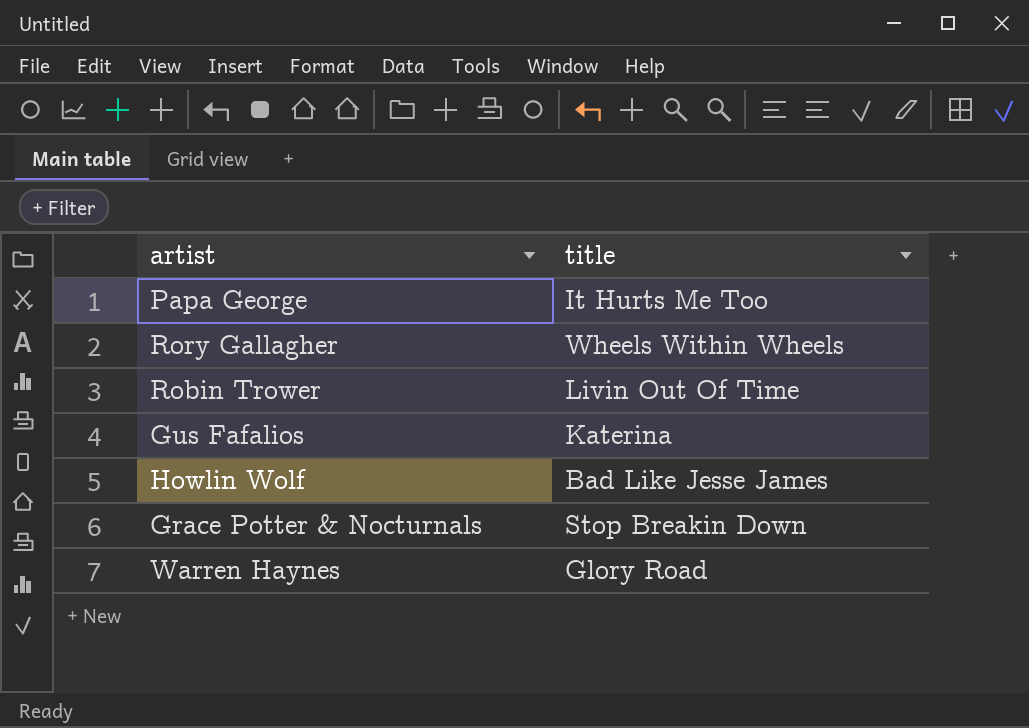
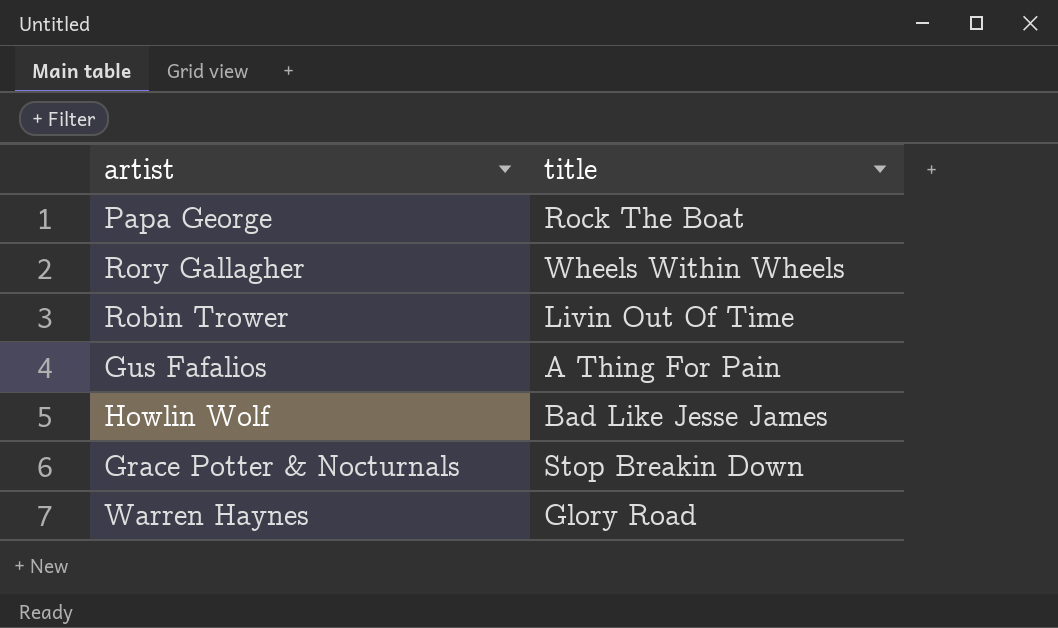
Papa George | title: It Hurts Me Too -> Rock The Boat
Gus Fafalios | title: Katerina -> A Thing For Pain

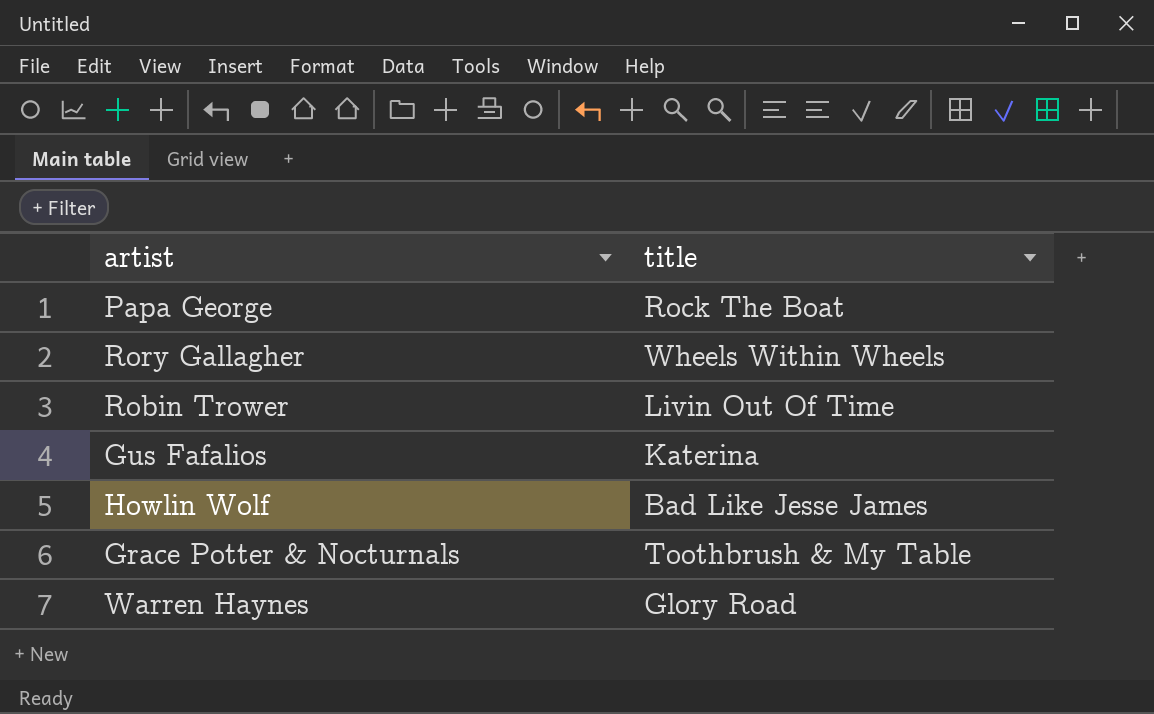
Gus Fafalios | title: A Thing For Pain -> Katerina
Grace Potter & Nocturnals | title: Stop Breakin Down -> Toothbrush & My Table

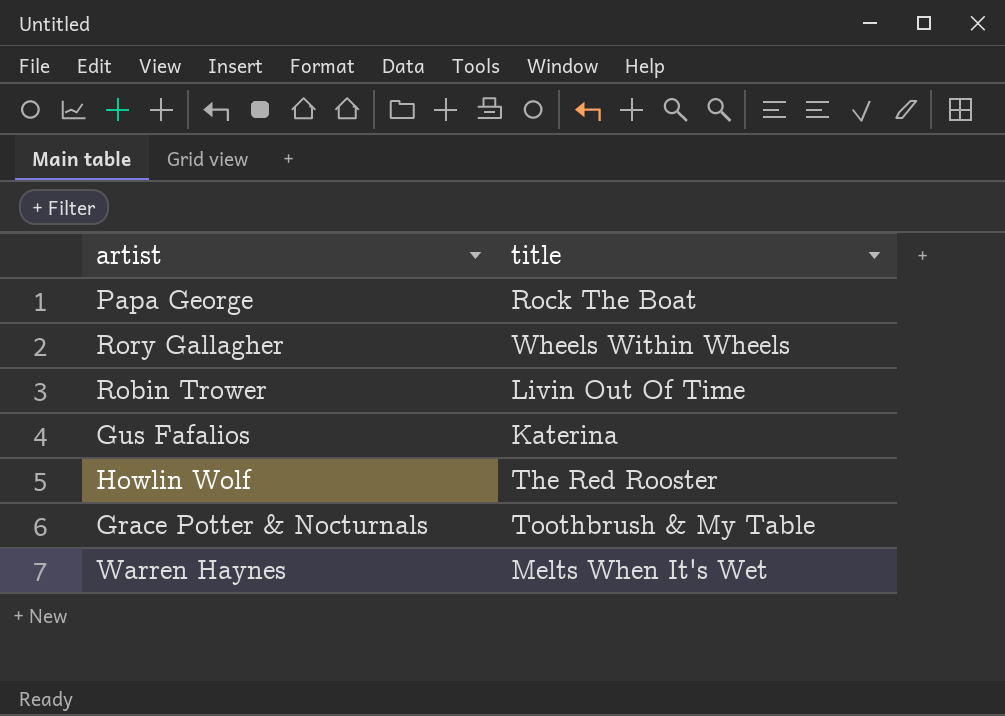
Howlin Wolf | title: Bad Like Jesse James -> The Red Rooster
Warren Haynes | title: Glory Road -> Melts When It's Wet

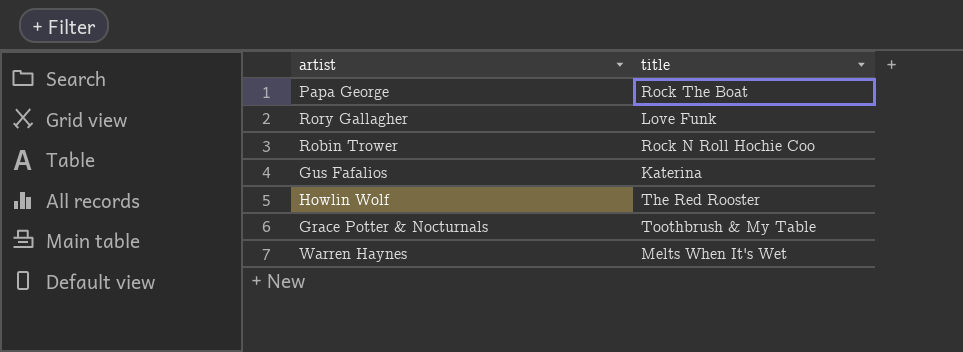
Rory Gallagher | title: Wheels Within Wheels -> Love Funk
Robin Trower | title: Livin Out Of Time -> Rock N Roll Hochie Coo

